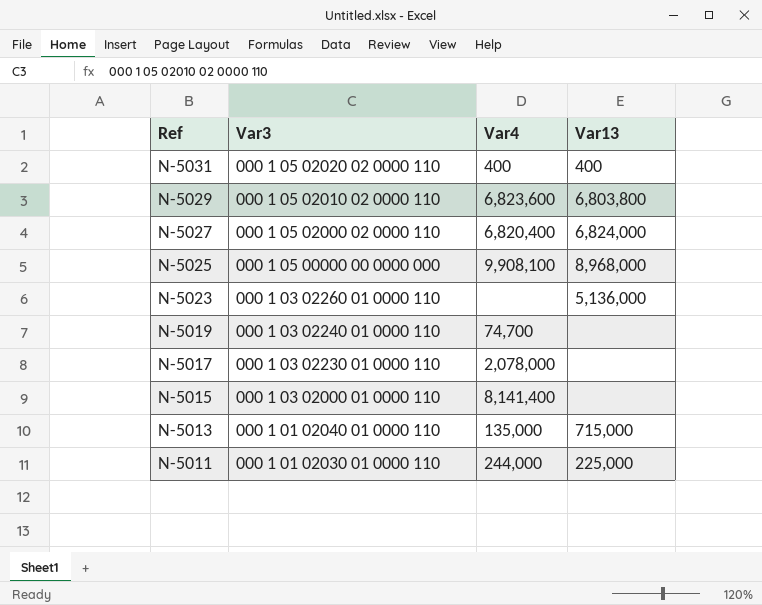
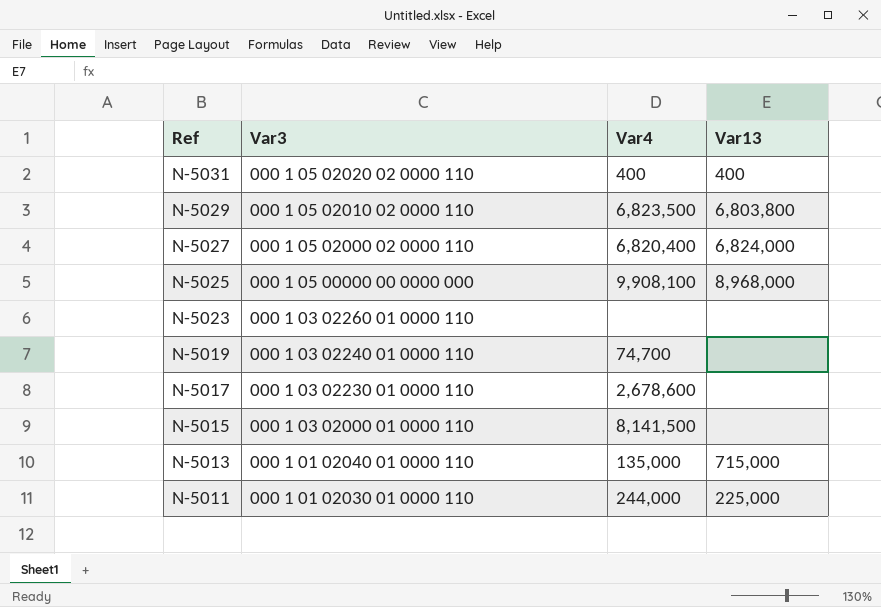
N-5029 | Var4: 6,823,600 -> 6,823,500
N-5023 | Var13: 5,136,000 -> none
N-5017 | Var4: 2,078,000 -> 2,678,600
N-5015 | Var4: 8,141,400 -> 8,141,500

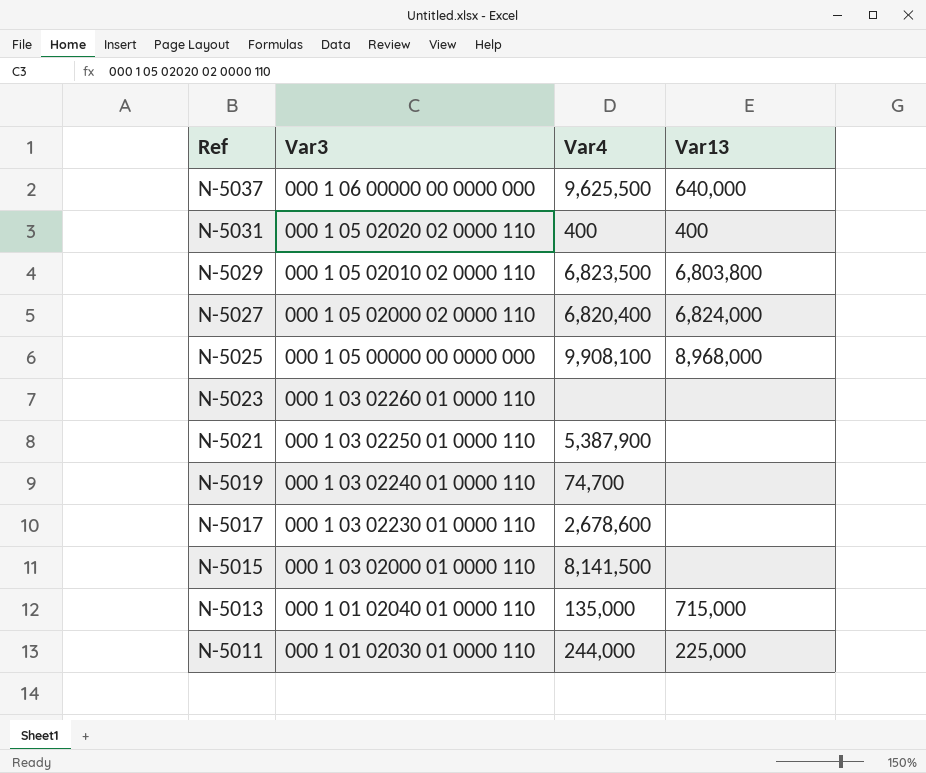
row N-5037: none -> 000 1 06 00000 00 0000 000 | 9,625,500 | 640,000
row N-5021: none -> 000 1 03 02250 01 0000 110 | 5,387,900 | none

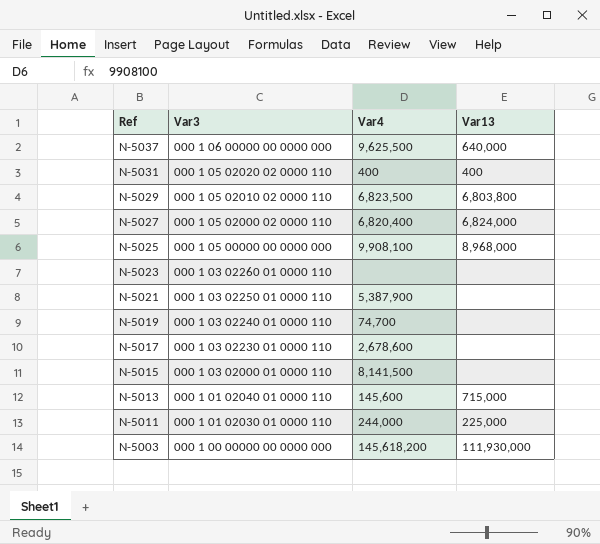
N-5013 | Var4: 135,000 -> 145,600
row N-5003: none -> 000 1 00 00000 00 0000 000 | 145,618,200 | 111,930,000

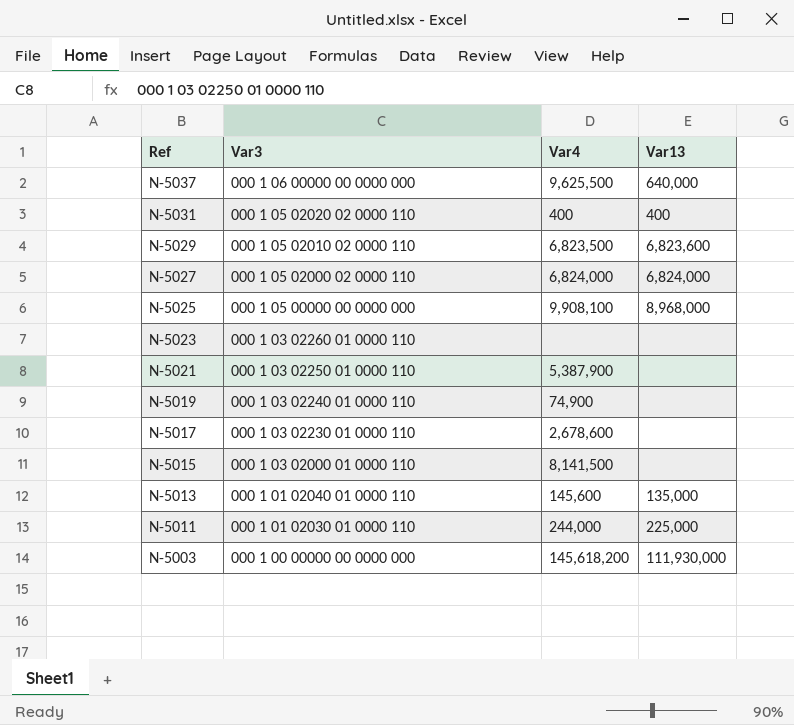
N-5029 | Var13: 6,803,800 -> 6,823,600
N-5027 | Var4: 6,820,400 -> 6,824,000
N-5019 | Var4: 74,700 -> 74,900
N-5013 | Var13: 715,000 -> 135,000

